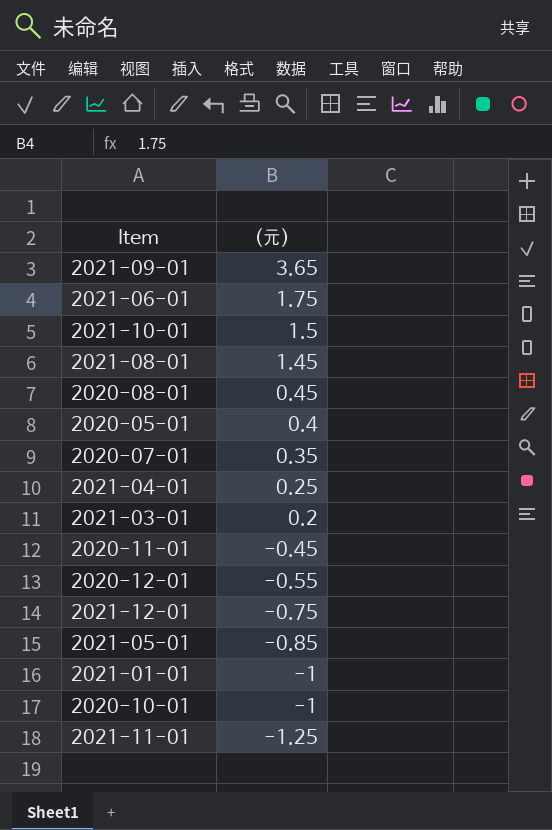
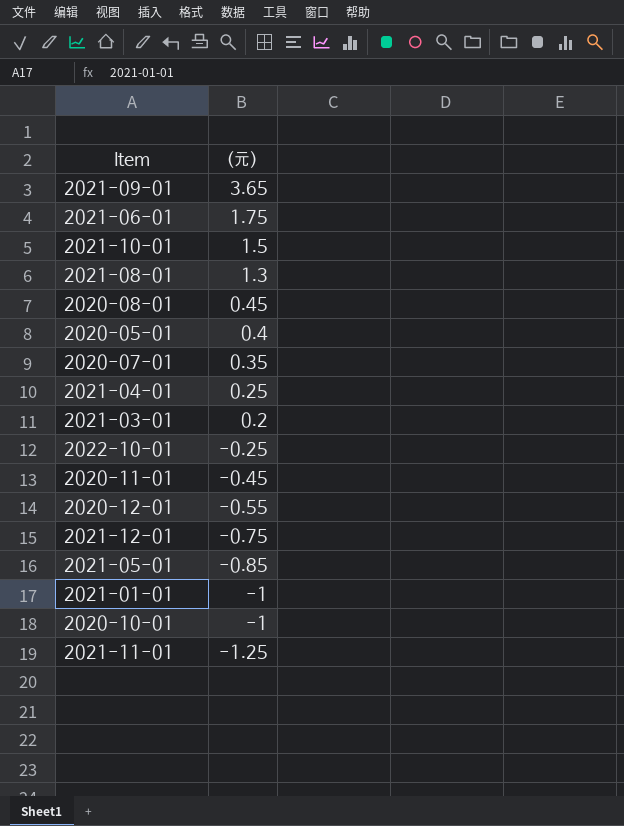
2021-08-01 | (元): 1.45 -> 1.3
row 2022-10-01: none -> -0.25

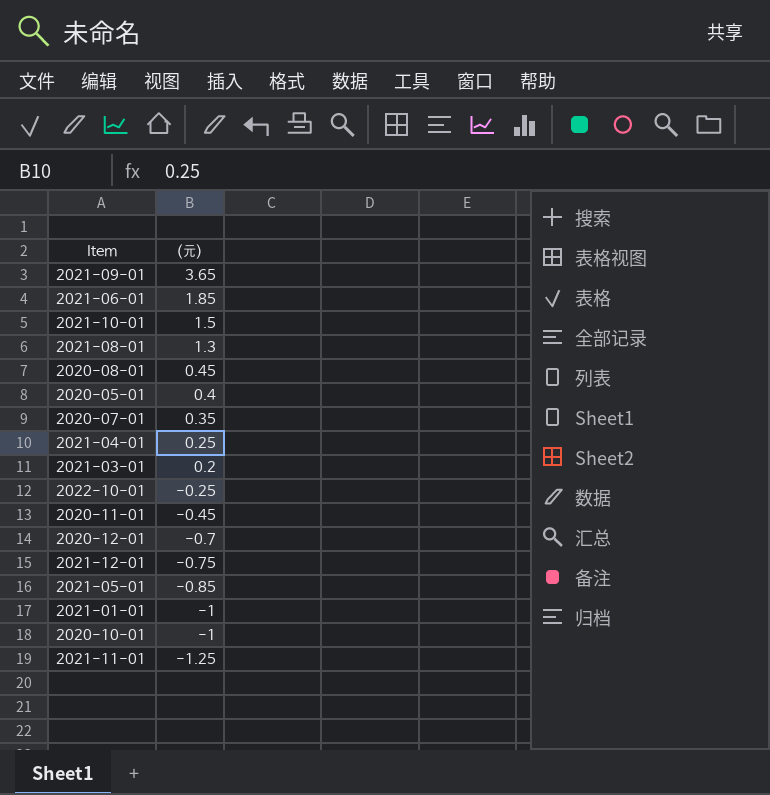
2021-06-01 | (元): 1.75 -> 1.85
2020-12-01 | (元): -0.55 -> -0.7

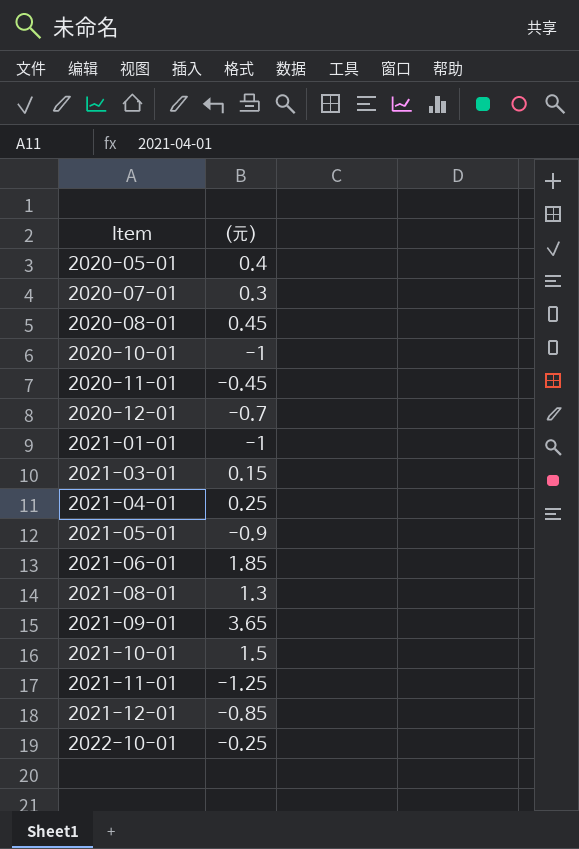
row order: (元) descending -> Item ascending
2020-07-01 | (元): 0.35 -> 0.3
2021-03-01 | (元): 0.2 -> 0.15
2021-05-01 | (元): -0.85 -> -0.9
2021-12-01 | (元): -0.75 -> -0.85

